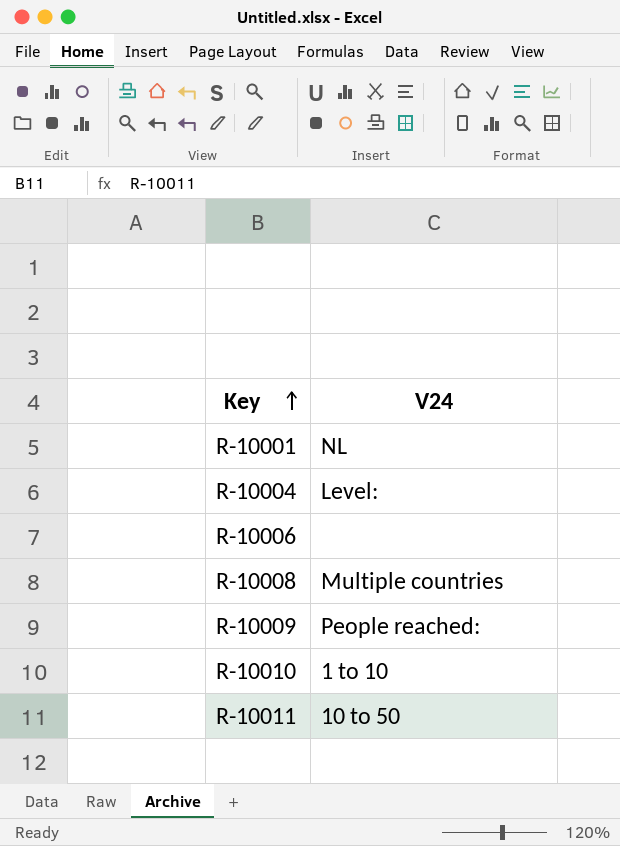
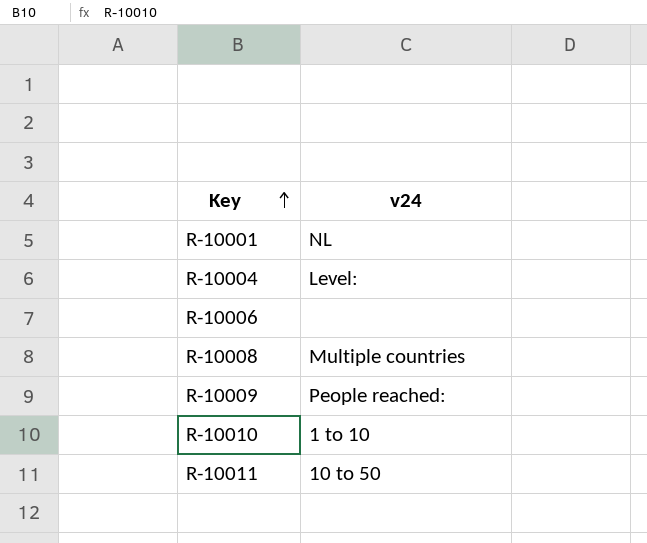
column name: V24 -> v24

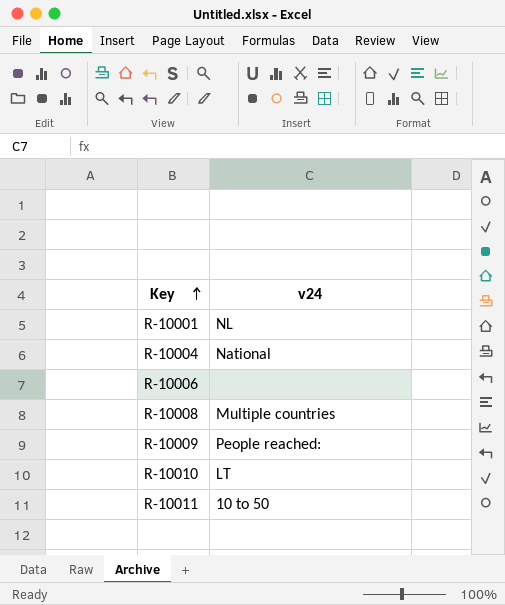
R-10004 | v24: Level: -> National
R-10010 | v24: 1 to 10 -> LT

